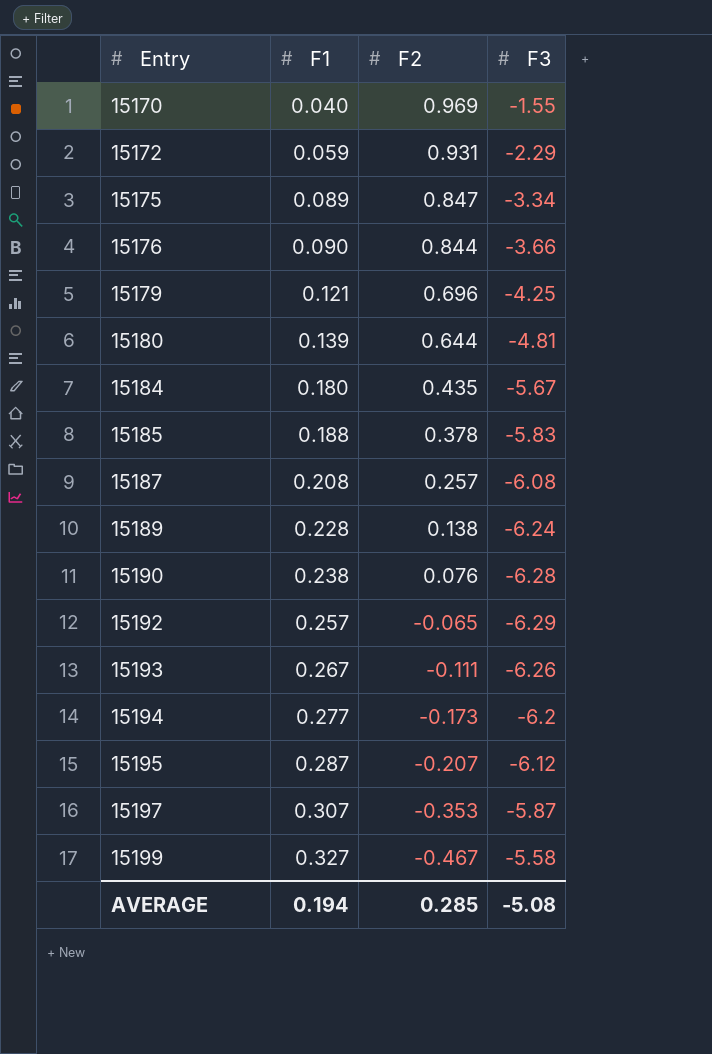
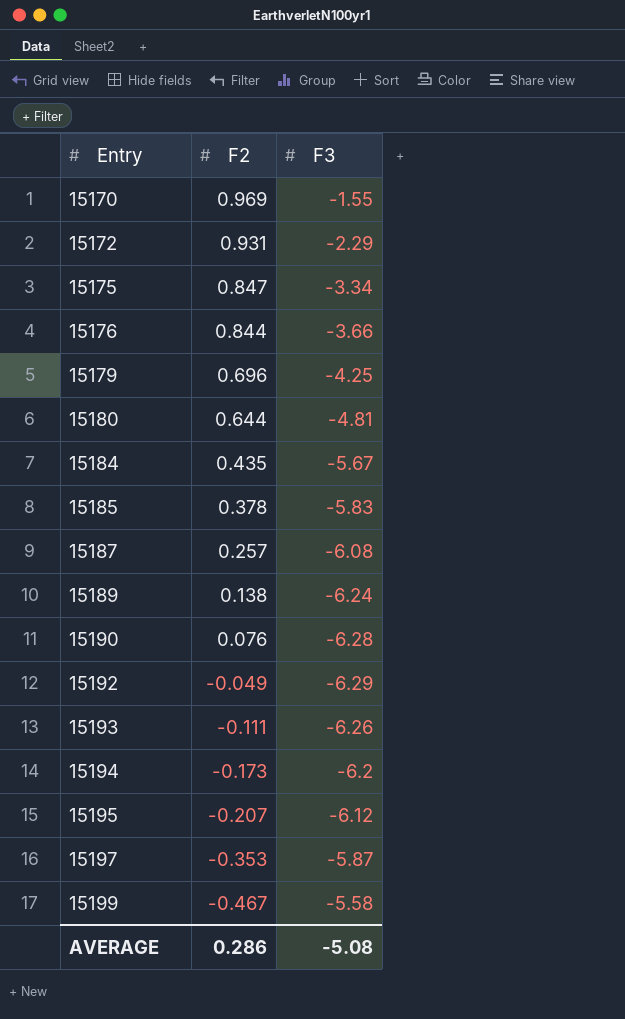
column F1 | position: 2 -> none
15192 | F2: -0.065 -> -0.049
AVERAGE | F2: 0.285 -> 0.286

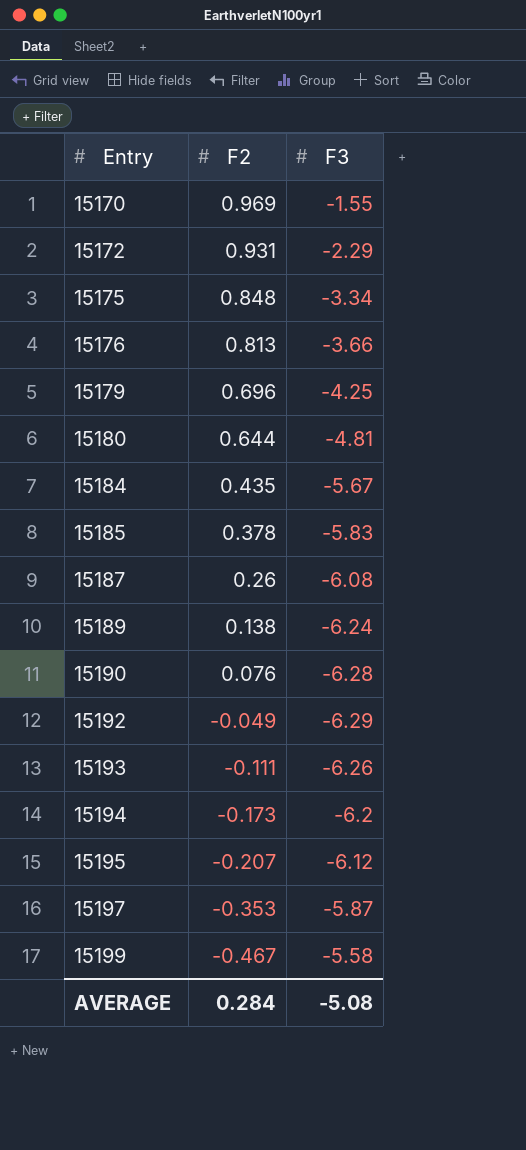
15175 | F2: 0.847 -> 0.848
15176 | F2: 0.844 -> 0.813
15187 | F2: 0.257 -> 0.26
AVERAGE | F2: 0.286 -> 0.284

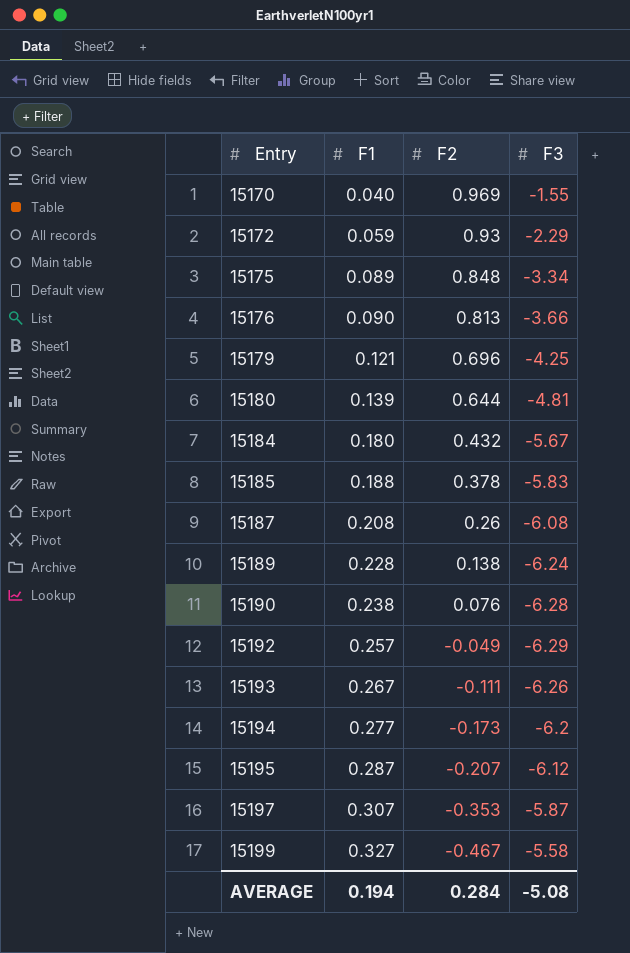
column F1 | position: none -> 2
15172 | F2: 0.931 -> 0.93
15184 | F2: 0.435 -> 0.432

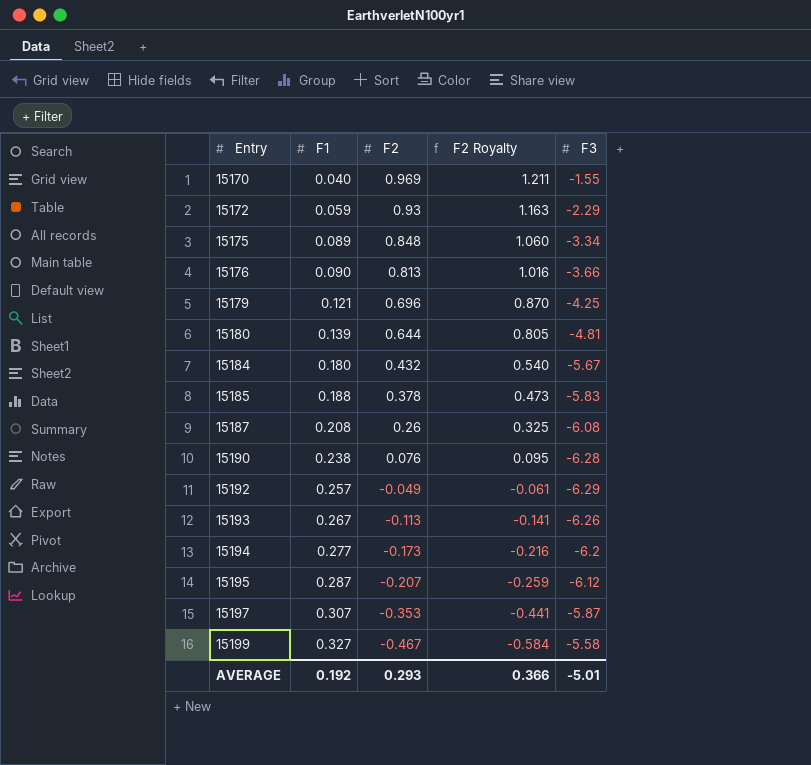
column F2 Royalty | formula: none -> [F2] * 1.25
row 15189: 0.228 | 0.138 | -6.24 -> none
15193 | F2: -0.111 -> -0.113
AVERAGE | F1: 0.194 -> 0.192
AVERAGE | F2: 0.284 -> 0.293
AVERAGE | F3: -5.08 -> -5.01

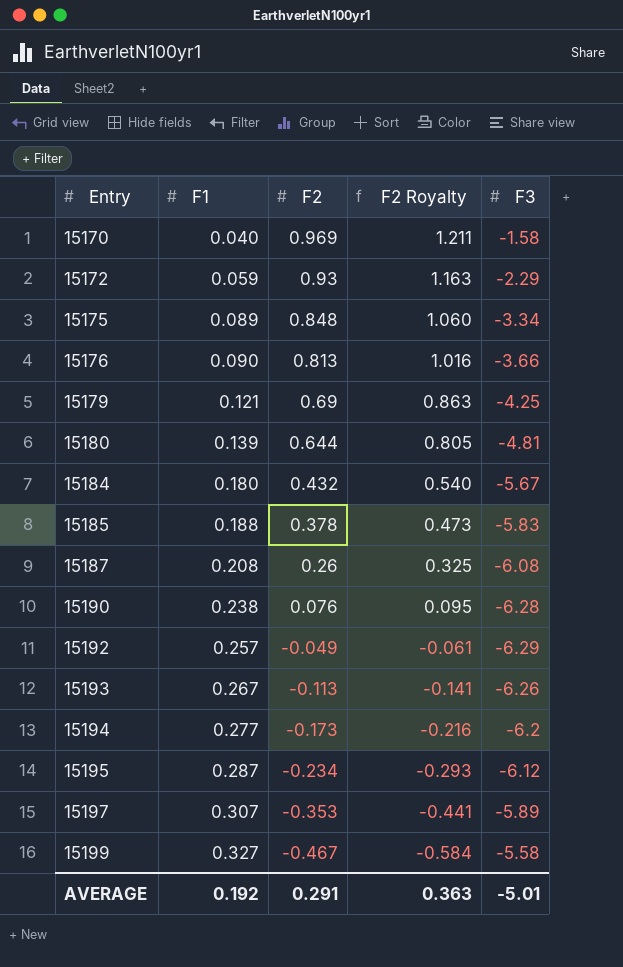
15170 | F3: -1.55 -> -1.58
15179 | F2: 0.696 -> 0.69
15179 | F2 Royalty: 0.870 -> 0.863
15195 | F2: -0.207 -> -0.234
15195 | F2 Royalty: -0.259 -> -0.293
15197 | F3: -5.87 -> -5.89
AVERAGE | F2: 0.293 -> 0.291
AVERAGE | F2 Royalty: 0.366 -> 0.363

